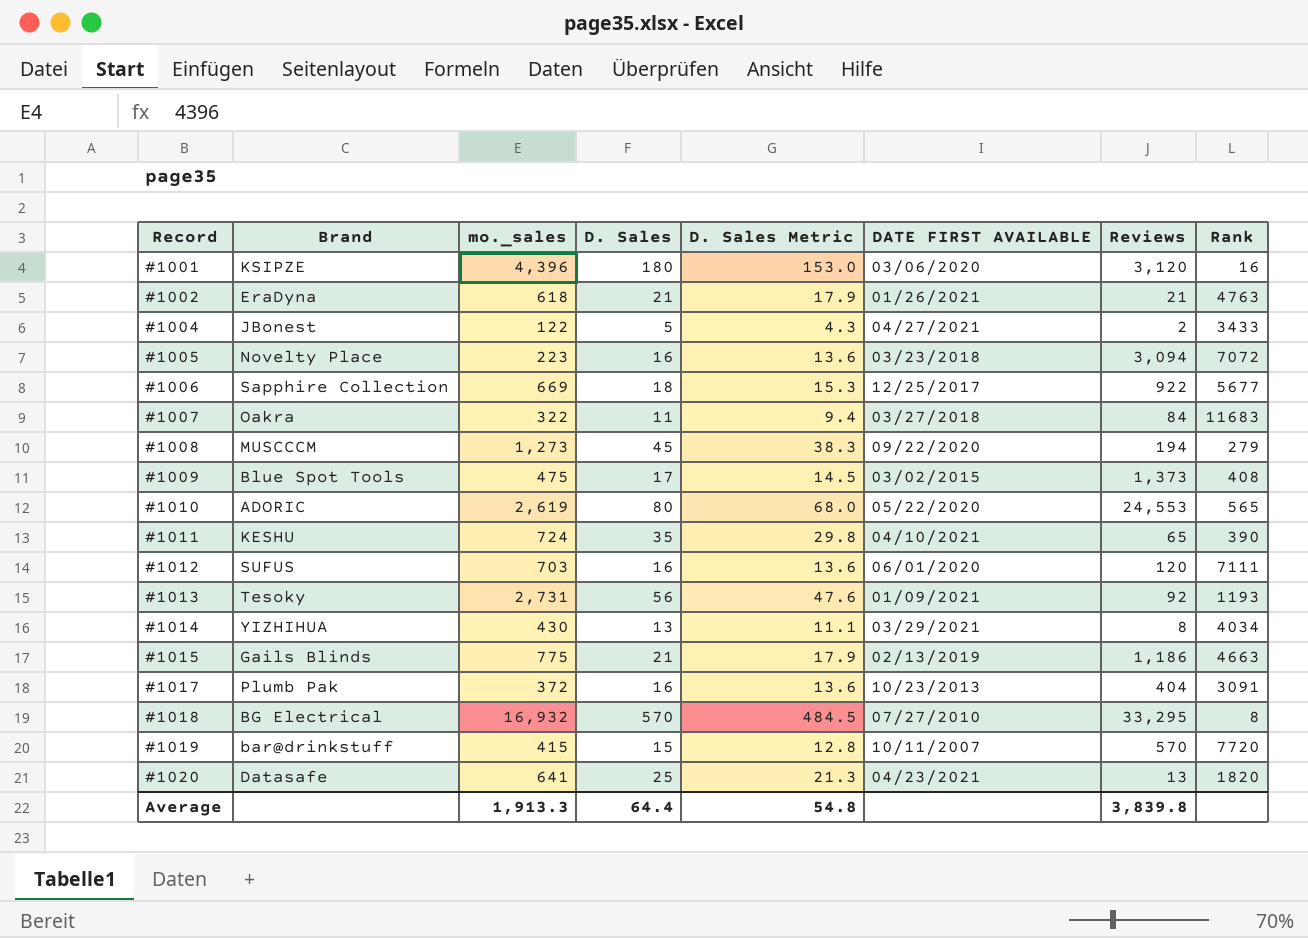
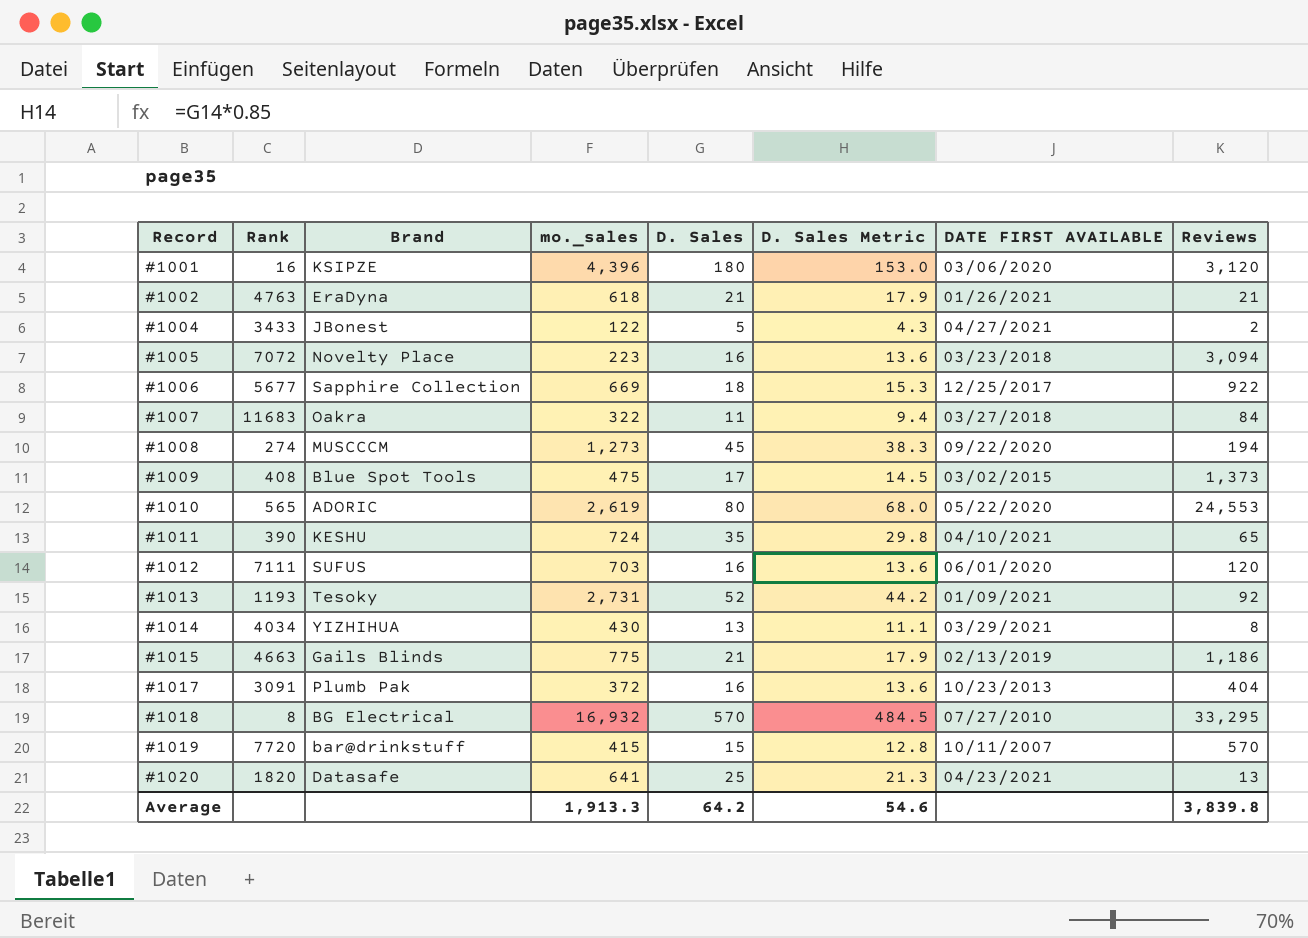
column Rank | position: 8 -> 2
#1008 | Rank: 279 -> 274
#1013 | D. Sales: 56 -> 52
#1013 | D. Sales Metric: 47.6 -> 44.2
Average | D. Sales: 64.4 -> 64.2
Average | D. Sales Metric: 54.8 -> 54.6

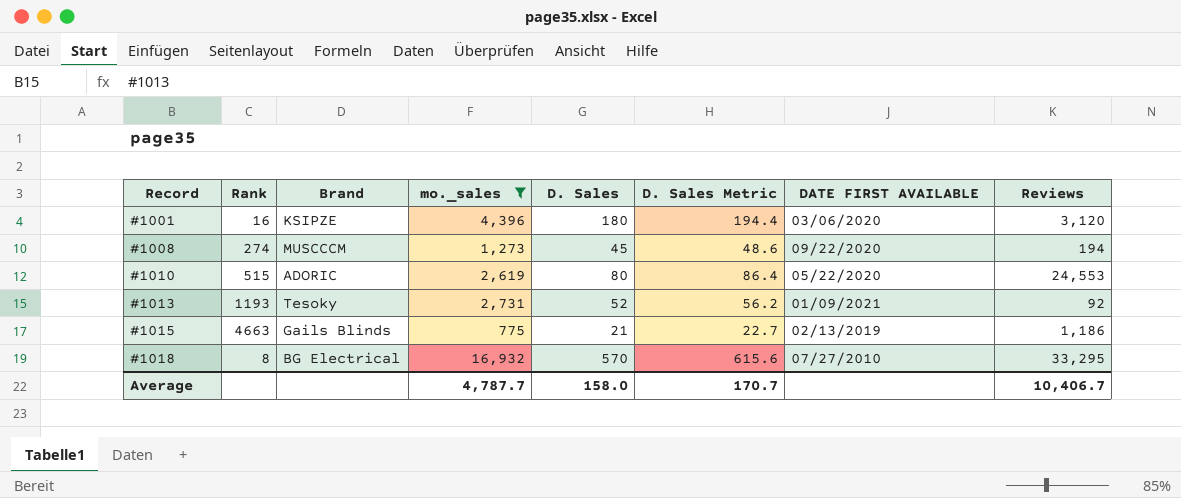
filter: none -> mo._sales >= 775
column D. Sales Metric | formula: [D. Sales] * 0.85 -> [D. Sales] * 1.08
#1010 | Rank: 565 -> 515
Average | mo._sales: 1,913.3 -> 4,787.7
Average | D. Sales: 64.2 -> 158.0
Average | D. Sales Metric: 54.6 -> 170.7
Average | Reviews: 3,839.8 -> 10,406.7

